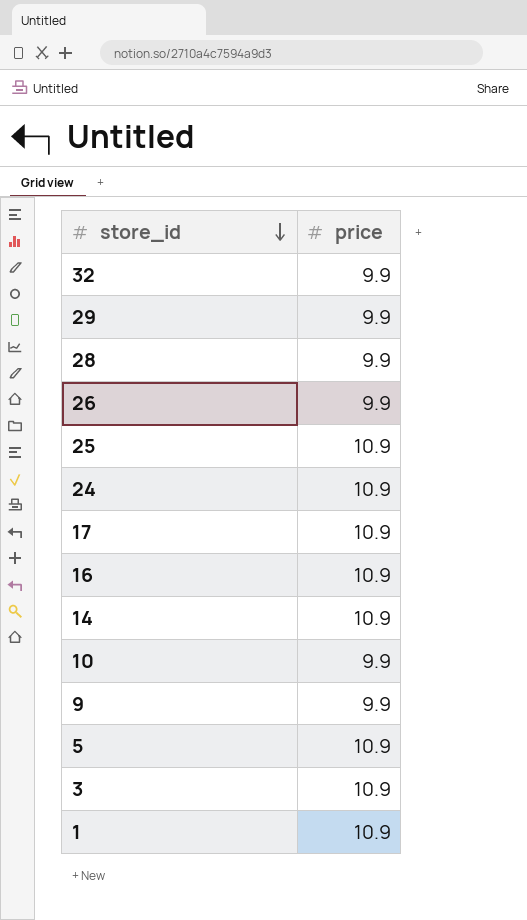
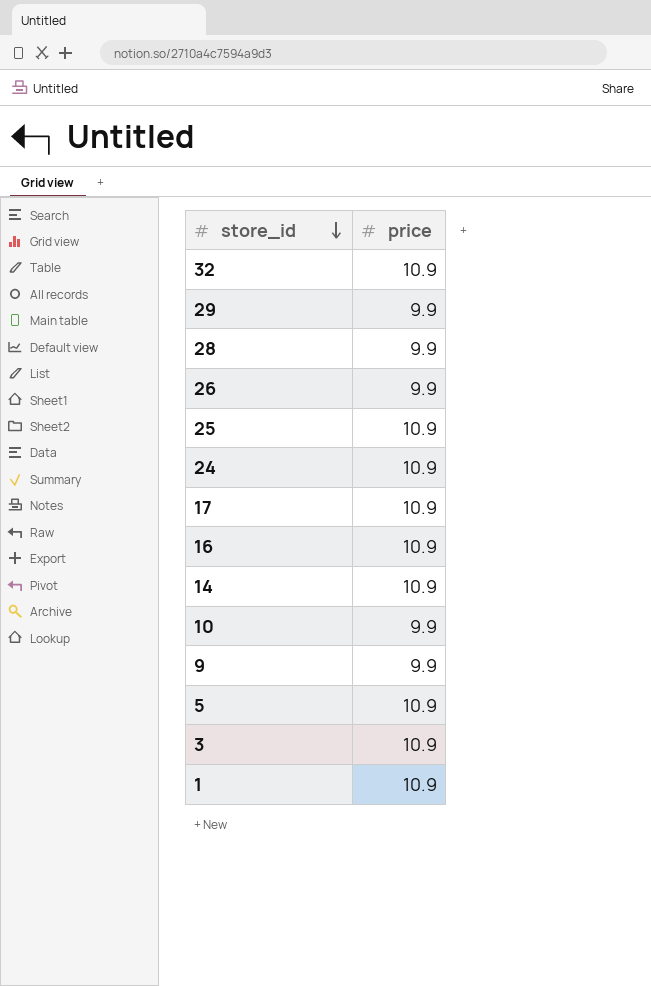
32 | price: 9.9 -> 10.9

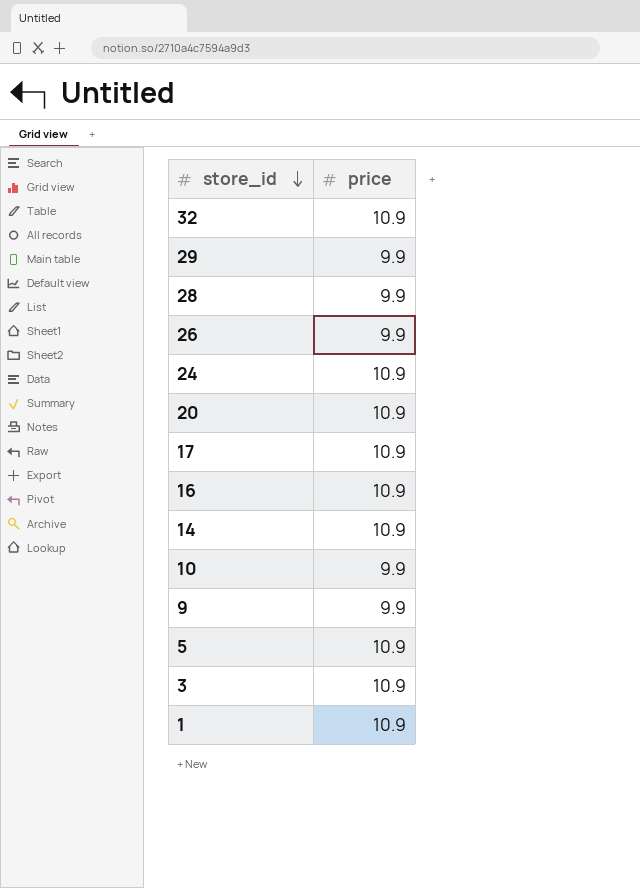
row 25: 10.9 -> none
row 20: none -> 10.9

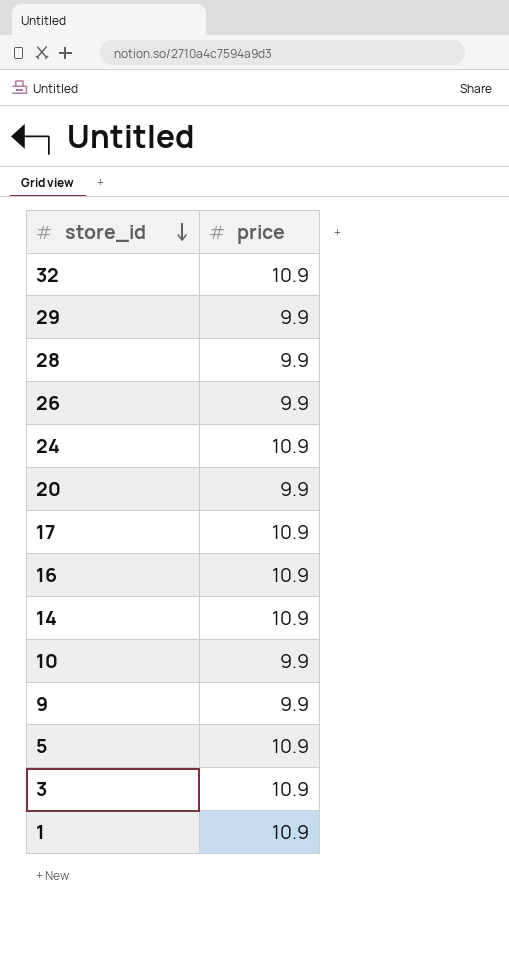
20 | price: 10.9 -> 9.9

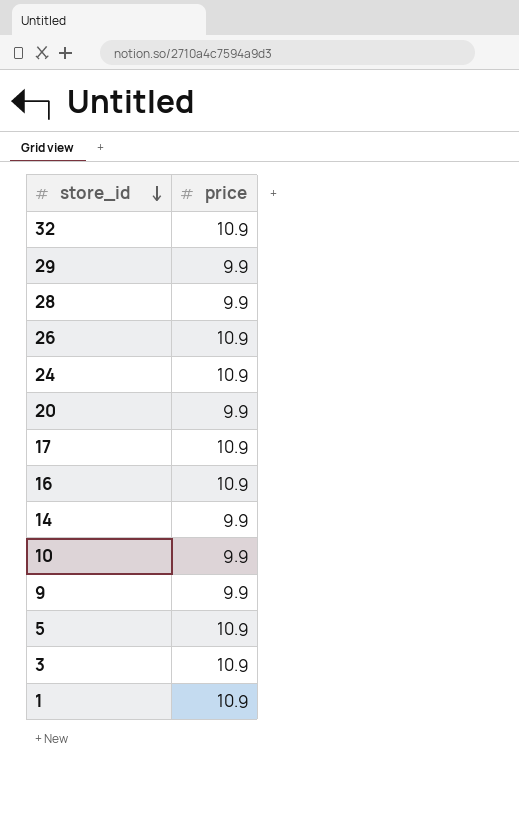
26 | price: 9.9 -> 10.9
14 | price: 10.9 -> 9.9

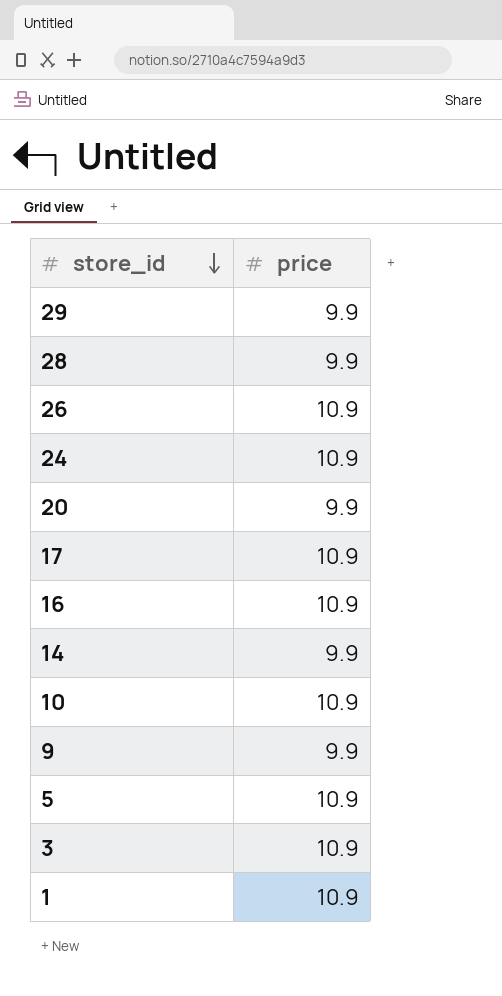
row 32: 10.9 -> none
10 | price: 9.9 -> 10.9

